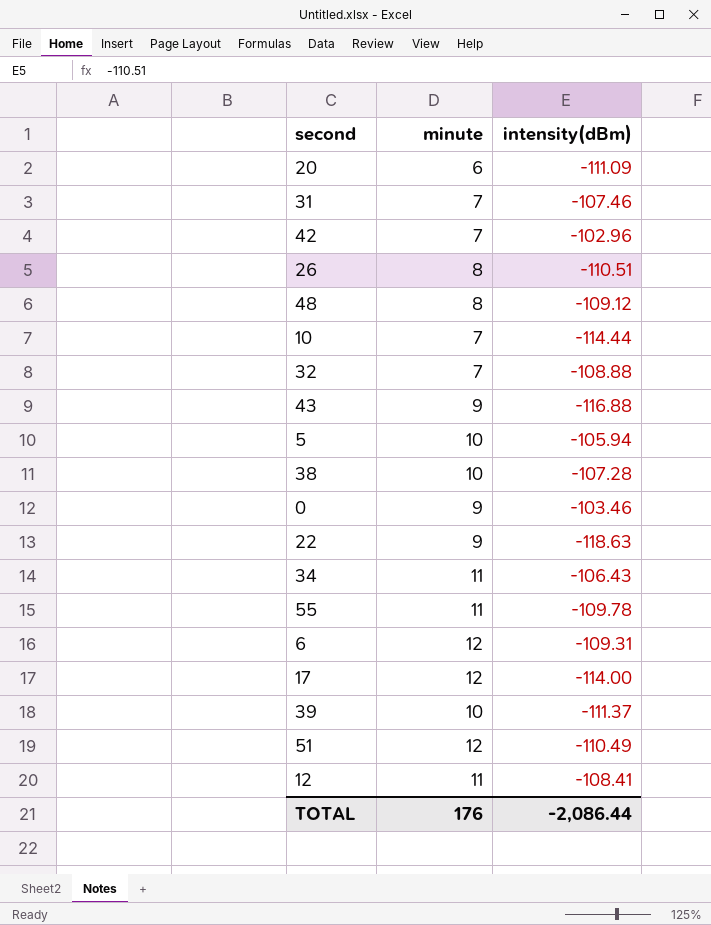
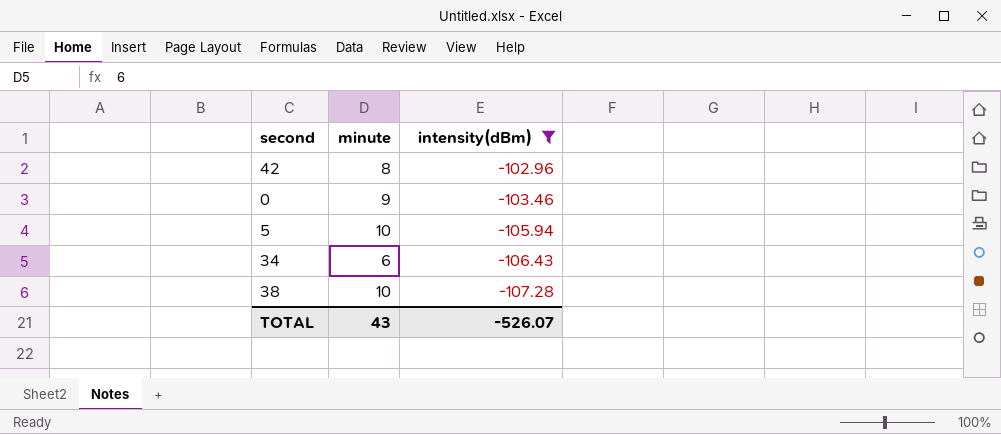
filter: none -> intensity(dBm) >= -107.28
row order: none -> intensity(dBm) descending
42 | minute: 7 -> 8
34 | minute: 11 -> 6
TOTAL | minute: 176 -> 43
TOTAL | intensity(dBm): -2,086.44 -> -526.07

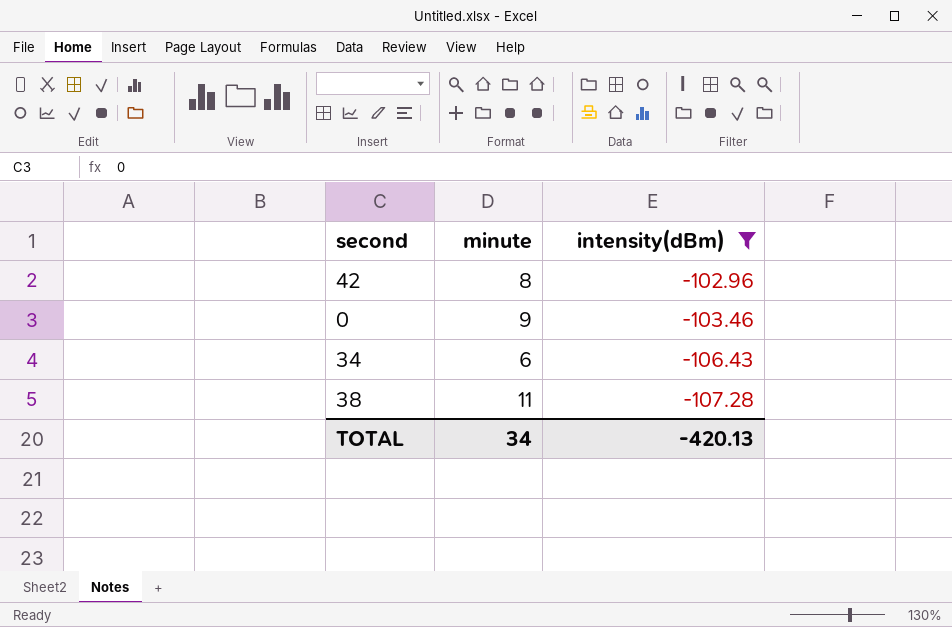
row 5: 10 | -105.94 -> none
38 | minute: 10 -> 11
TOTAL | minute: 43 -> 34
TOTAL | intensity(dBm): -526.07 -> -420.13

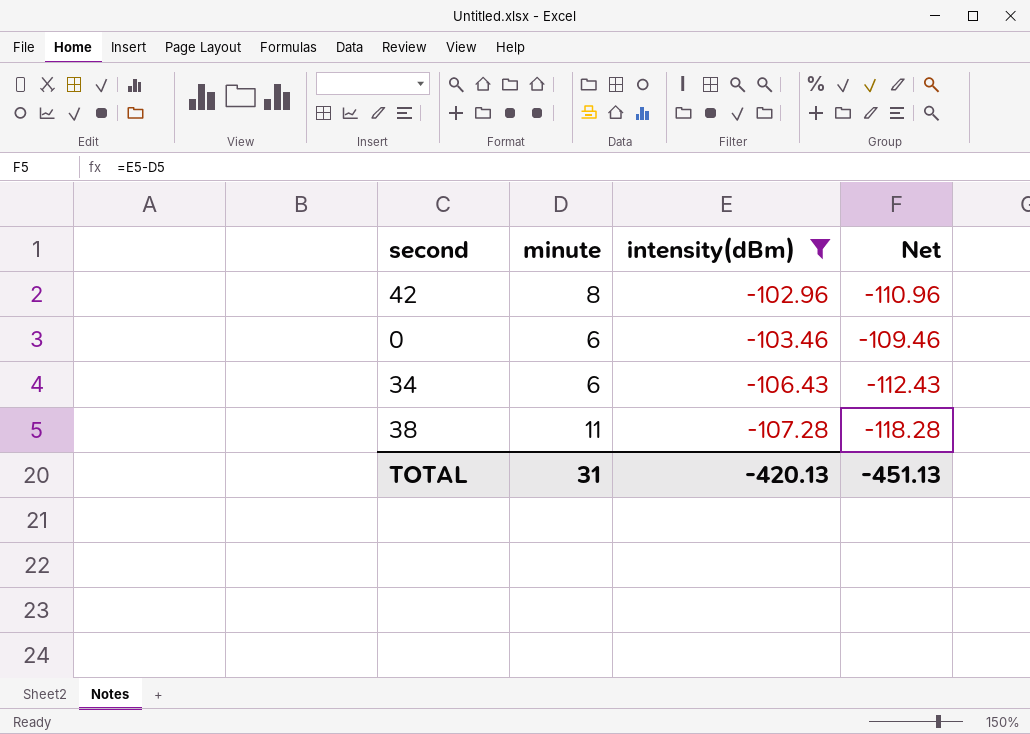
column Net | formula: none -> [intensity(dBm)] - [minute]
0 | minute: 9 -> 6
TOTAL | minute: 34 -> 31

